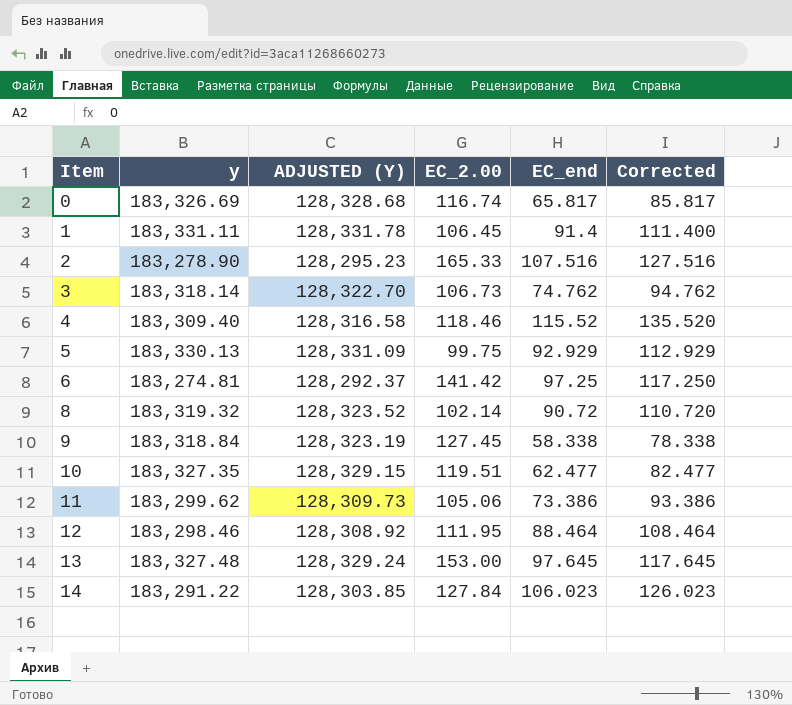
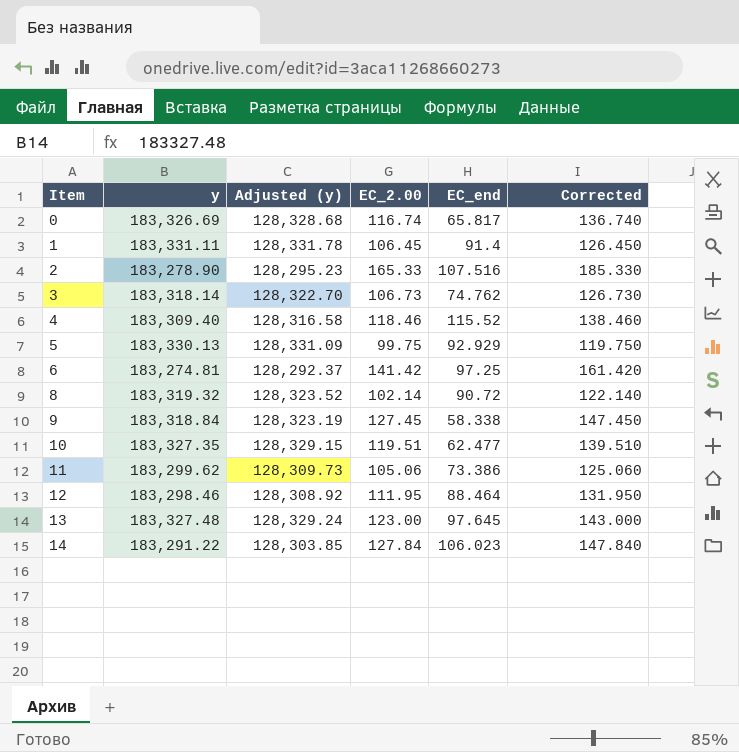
column name: ADJUSTED (Y) -> Adjusted (y)
column Corrected | formula: [EC_end] + 20 -> [EC_2.00] + 20
13 | EC_2.00: 153.00 -> 123.00

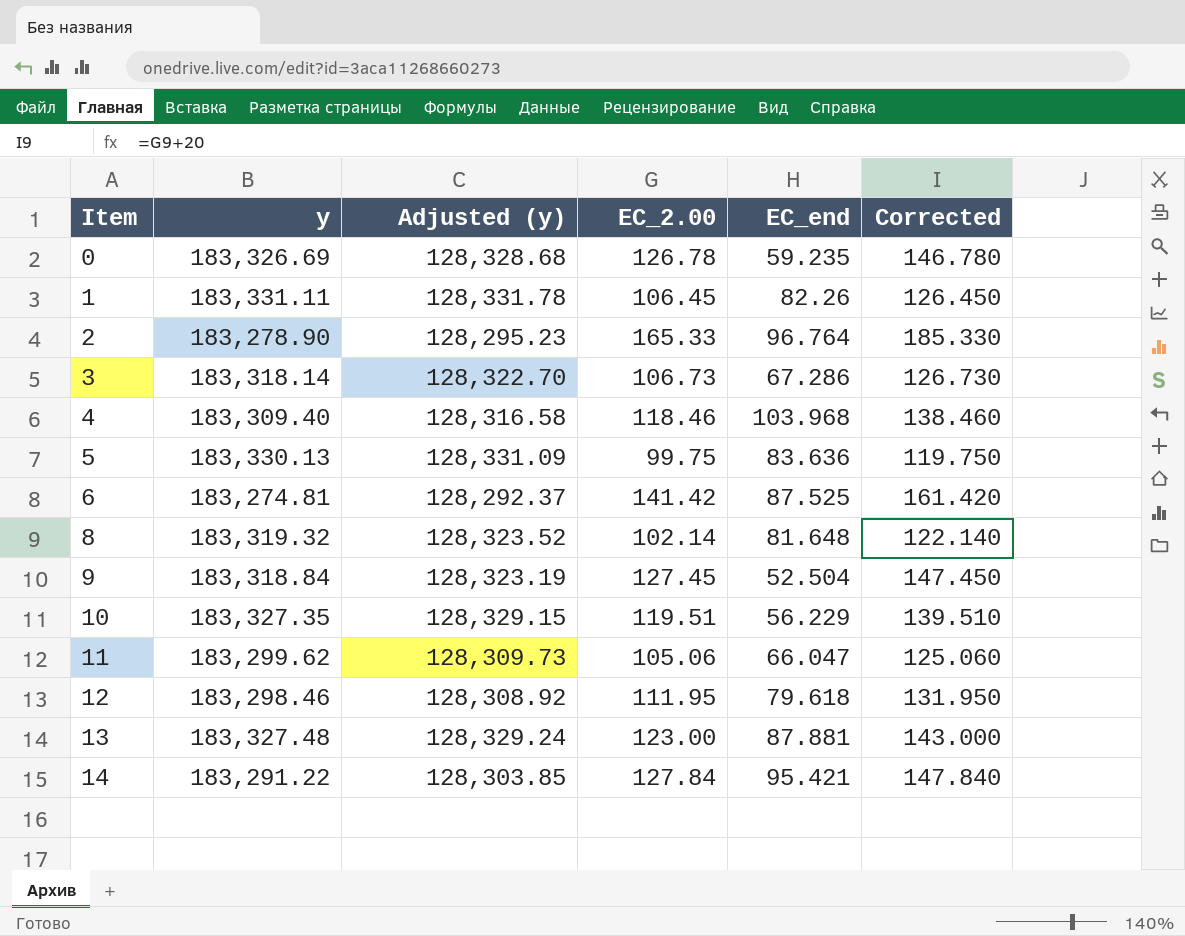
0 | EC_2.00: 116.74 -> 126.78
0 | EC_end: 65.817 -> 59.235
0 | Corrected: 136.740 -> 146.780
1 | EC_end: 91.4 -> 82.26
2 | EC_end: 107.516 -> 96.764
3 | EC_end: 74.762 -> 67.286
4 | EC_end: 115.52 -> 103.968
5 | EC_end: 92.929 -> 83.636
6 | EC_end: 97.25 -> 87.525
8 | EC_end: 90.72 -> 81.648
9 | EC_end: 58.338 -> 52.504
10 | EC_end: 62.477 -> 56.229
11 | EC_end: 73.386 -> 66.047
12 | EC_end: 88.464 -> 79.618
13 | EC_end: 97.645 -> 87.881
14 | EC_end: 106.023 -> 95.421

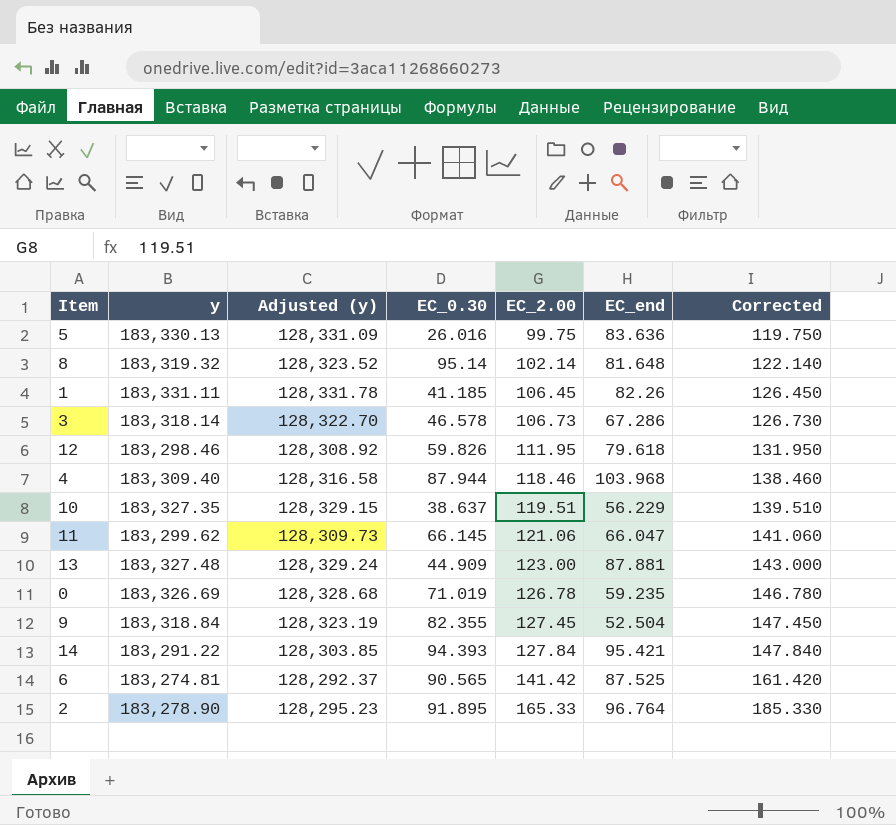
row order: Item ascending -> EC_2.00 ascending
column EC_0.30 | position: none -> 4
11 | EC_2.00: 105.06 -> 121.06
11 | Corrected: 125.060 -> 141.060

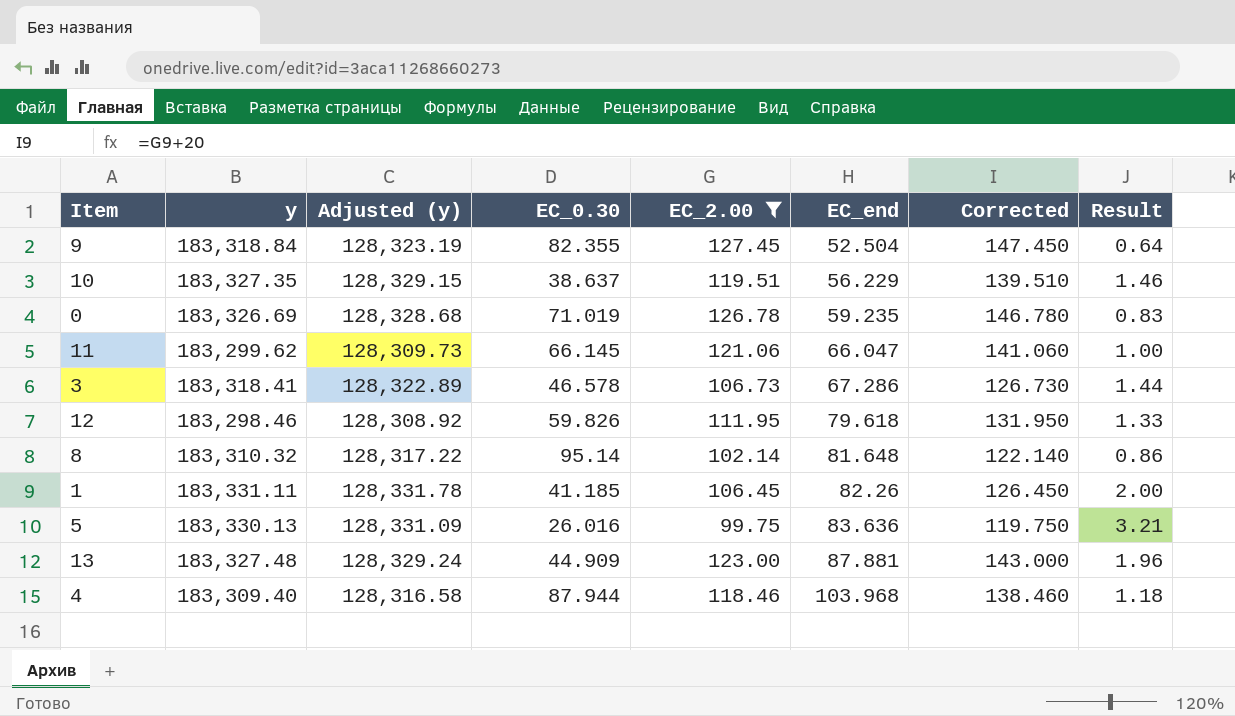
filter: none -> EC_2.00 <= 127.45
row order: EC_2.00 ascending -> EC_end ascending
column Result | formula: none -> [EC_end] / [EC_0.30]
3 | y: 183,318.14 -> 183,318.41
3 | Adjusted (y): 128,322.70 -> 128,322.89
8 | y: 183,319.32 -> 183,310.32
8 | Adjusted (y): 128,323.52 -> 128,317.22

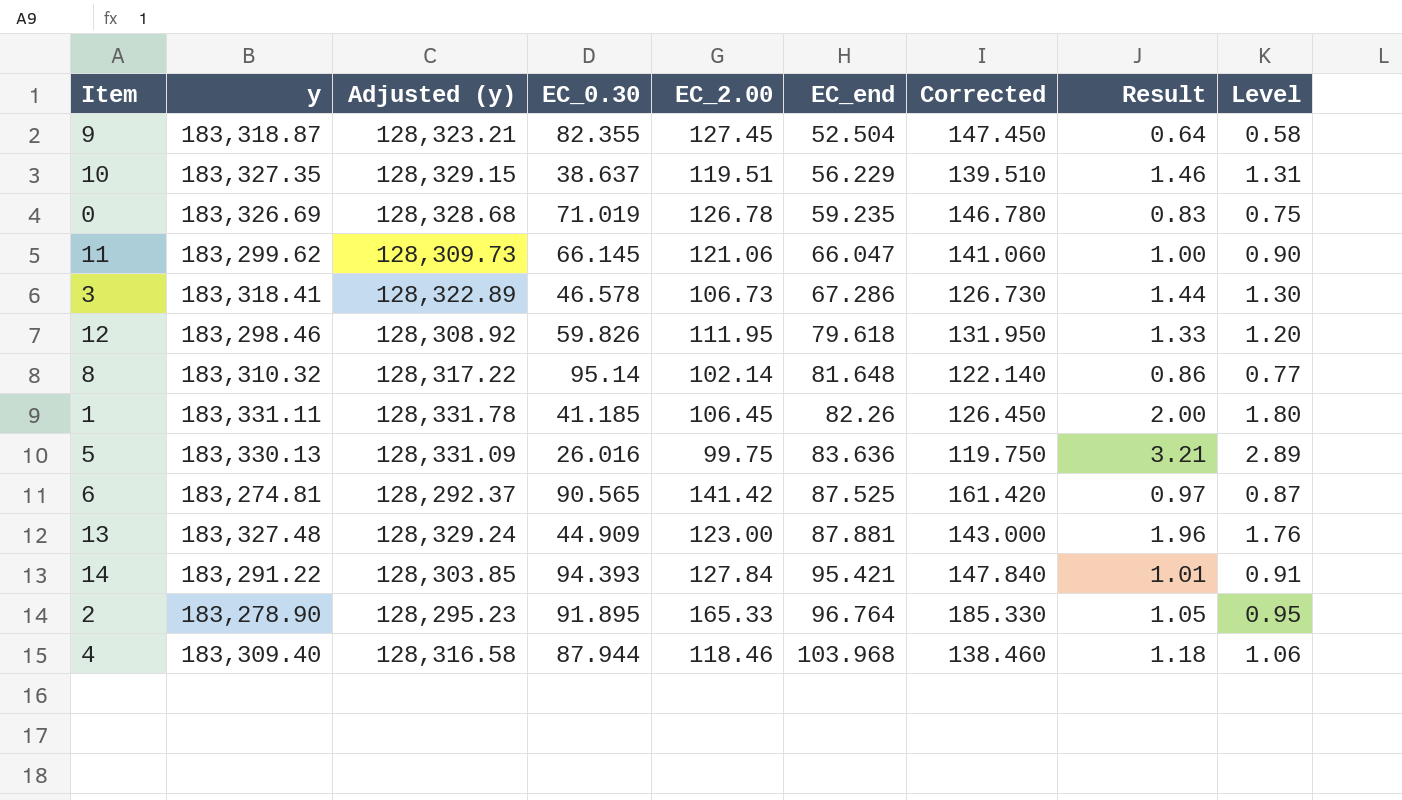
filter: EC_2.00 <= 127.45 -> none
column Level | formula: none -> [Result] * 0.9
9 | y: 183,318.84 -> 183,318.87
9 | Adjusted (y): 128,323.19 -> 128,323.21

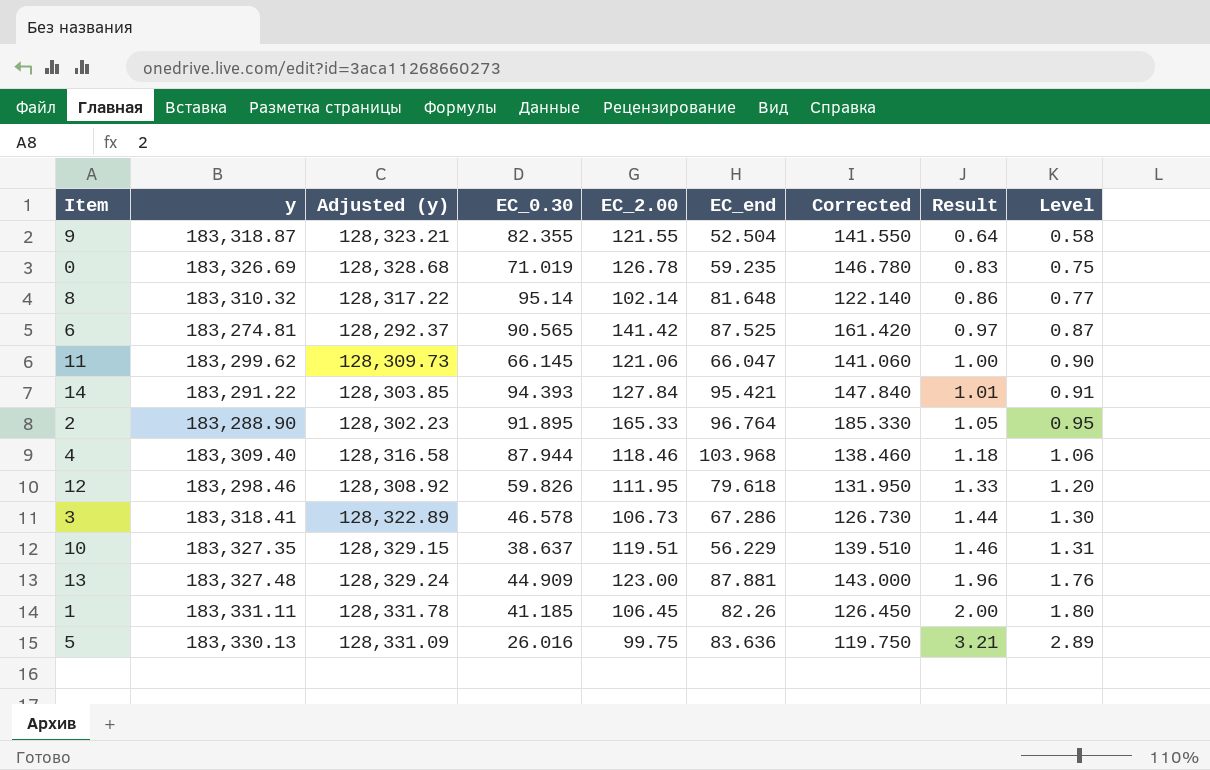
row order: EC_end ascending -> Result ascending
9 | EC_2.00: 127.45 -> 121.55
9 | Corrected: 147.450 -> 141.550
2 | y: 183,278.90 -> 183,288.90
2 | Adjusted (y): 128,295.23 -> 128,302.23

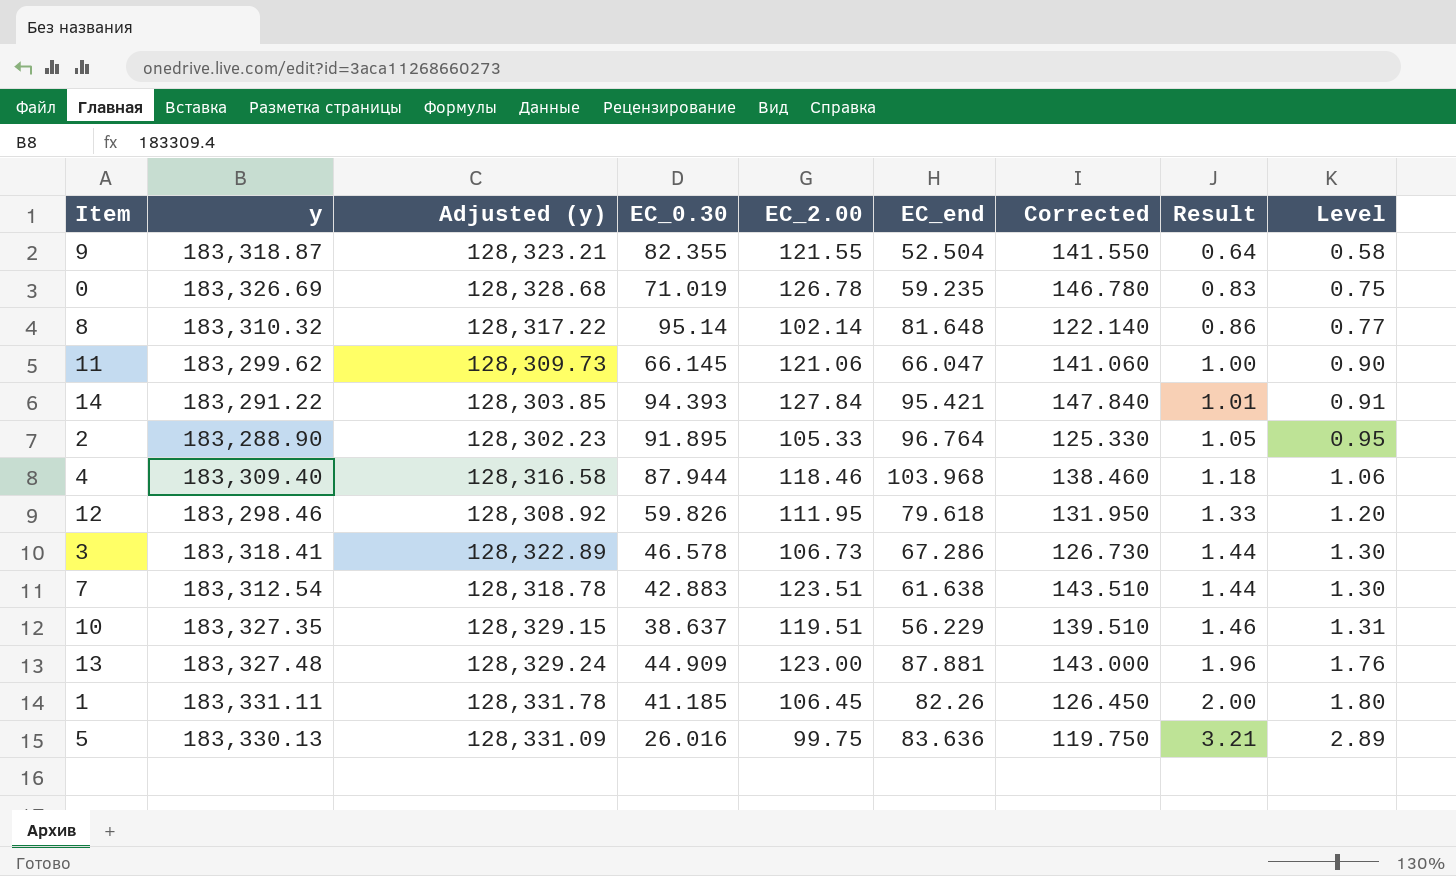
row 6: 183,274.81 | 128,292.37 | 90.565 | 141.42 | 87.525 | 161.420 | 0.97 | 0.87 -> none
2 | EC_2.00: 165.33 -> 105.33
2 | Corrected: 185.330 -> 125.330
row 7: none -> 183,312.54 | 128,318.78 | 42.883 | 123.51 | 61.638 | 143.510 | 1.44 | 1.30

